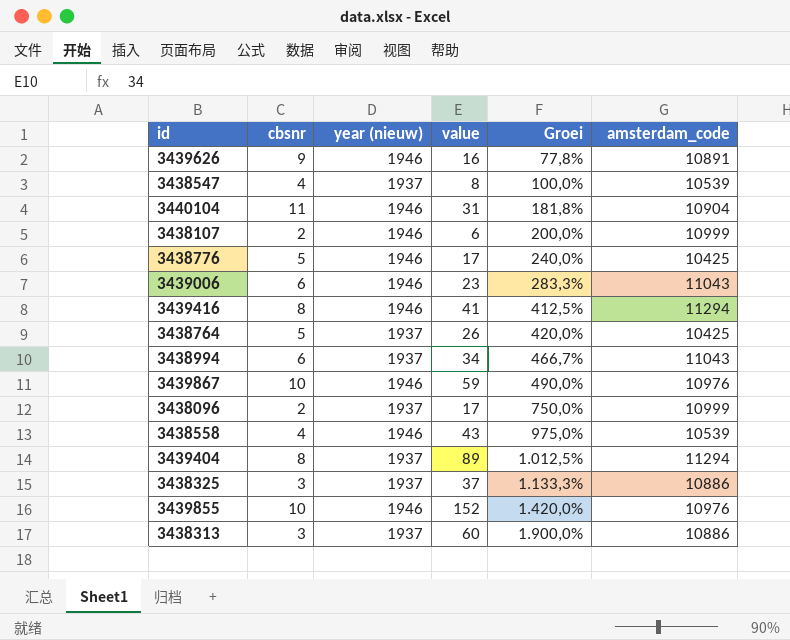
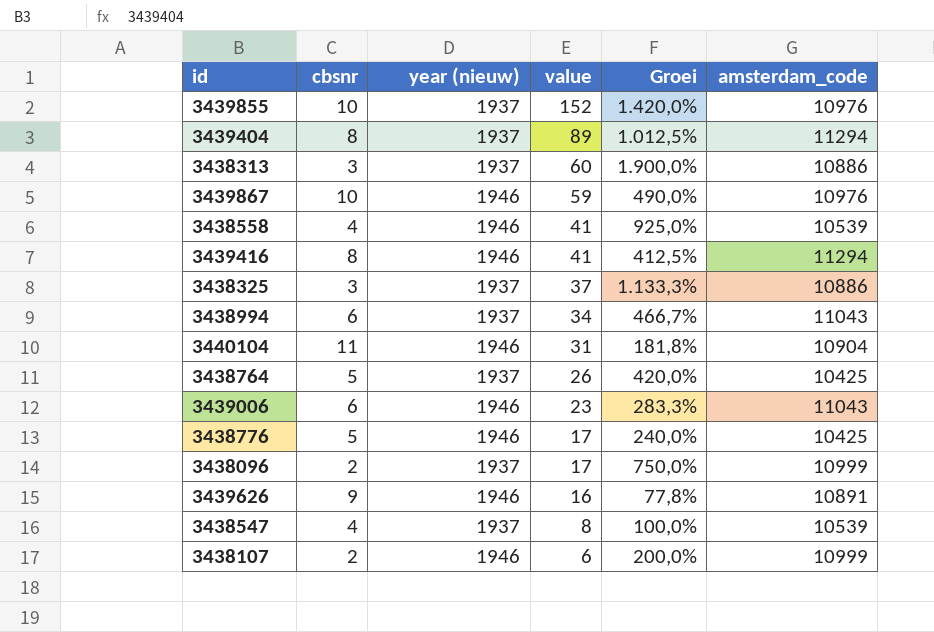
row order: Groei ascending -> value descending
3439855 | year (nieuw): 1946 -> 1937
3438558 | value: 43 -> 41
3438558 | Groei: 975,0% -> 925,0%

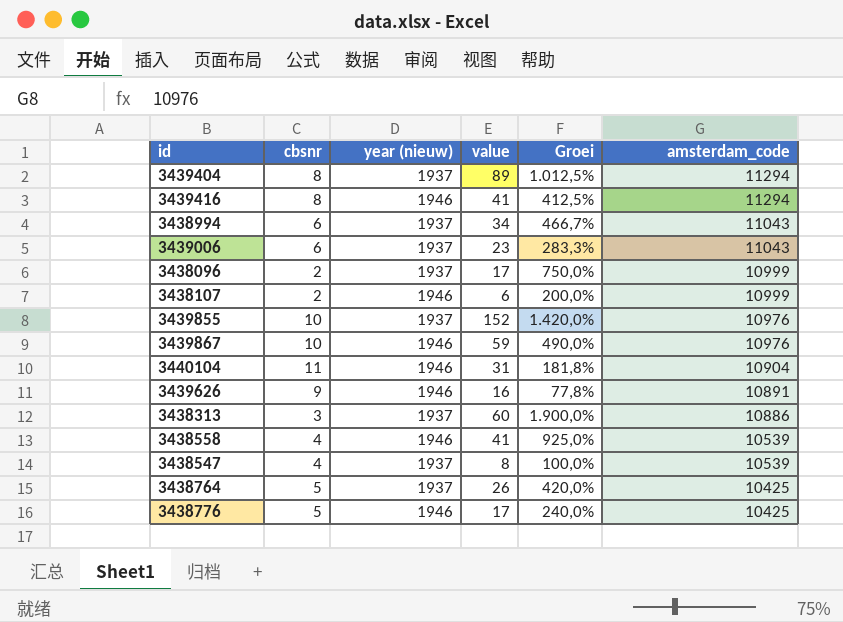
row order: value descending -> amsterdam_code descending
row 3438325: 3 | 1937 | 37 | 1.133,3% | 10886 -> none
3439006 | year (nieuw): 1946 -> 1937

